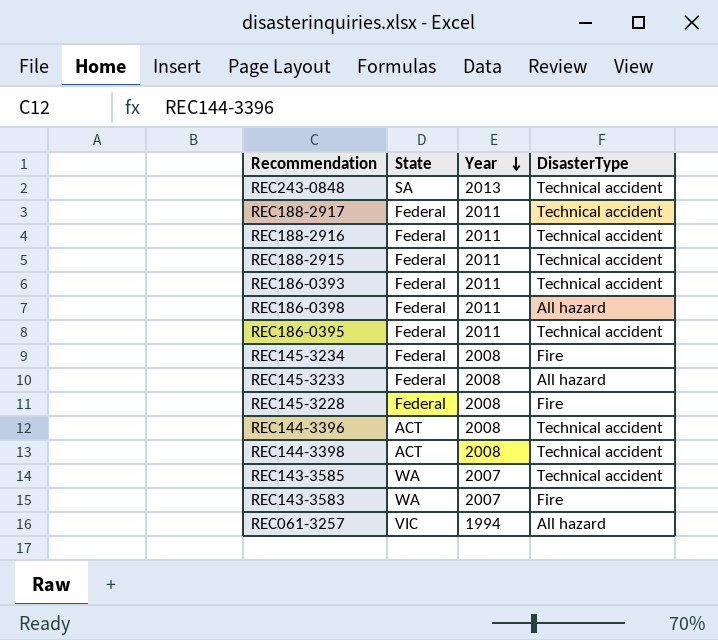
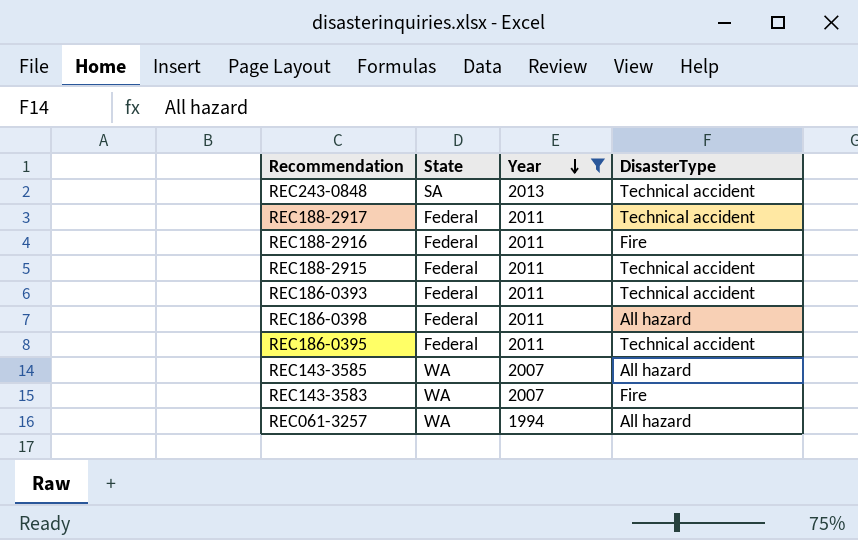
filter: none -> Year != 2008
REC188-2916 | DisasterType: Technical accident -> Fire
REC143-3585 | DisasterType: Technical accident -> All hazard
REC061-3257 | State: VIC -> WA

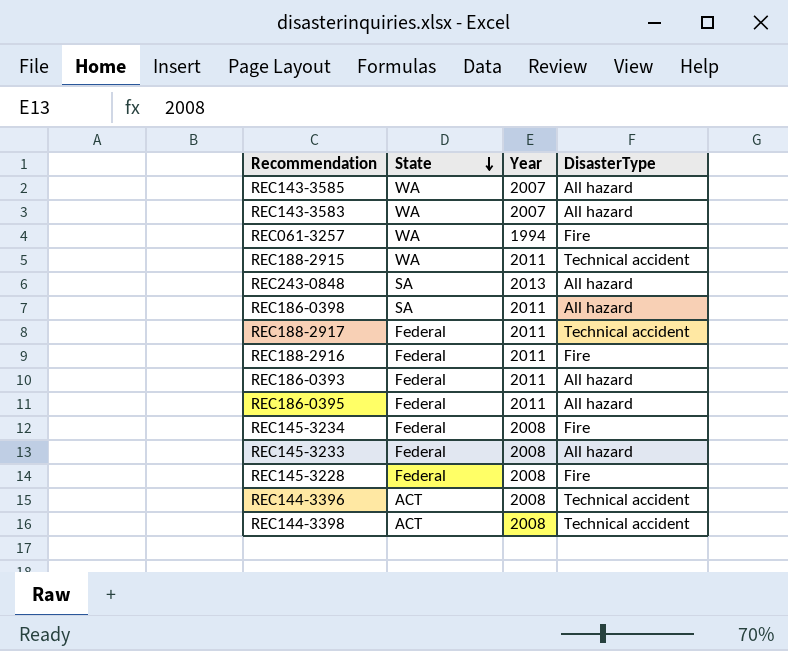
filter: Year != 2008 -> none
row order: Year descending -> State descending
REC143-3583 | DisasterType: Fire -> All hazard
REC061-3257 | DisasterType: All hazard -> Fire
REC188-2915 | State: Federal -> WA
REC243-0848 | DisasterType: Technical accident -> All hazard
REC186-0398 | State: Federal -> SA
REC186-0393 | DisasterType: Technical accident -> All hazard
REC186-0395 | DisasterType: Technical accident -> All hazard

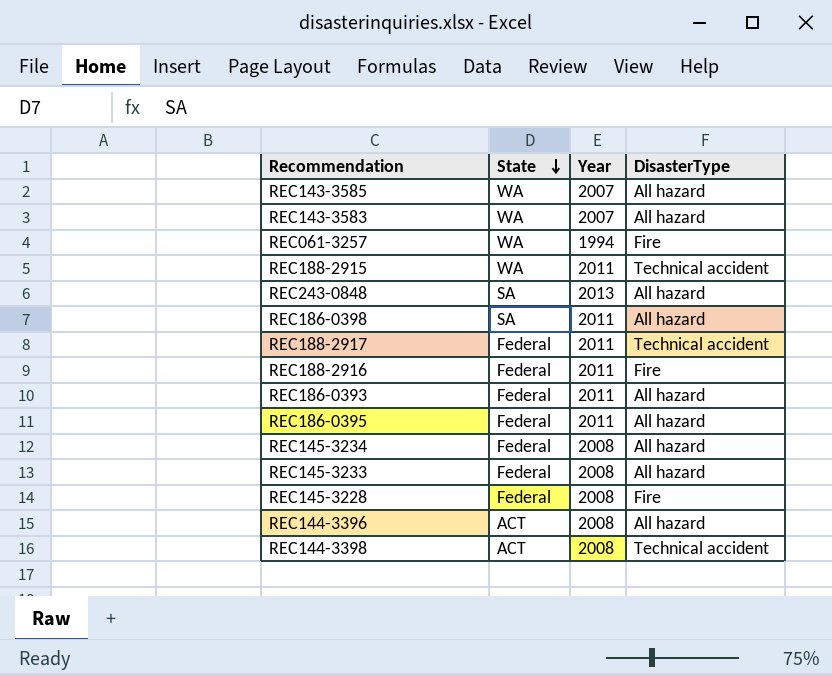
REC145-3234 | DisasterType: Fire -> All hazard
REC144-3396 | DisasterType: Technical accident -> All hazard

